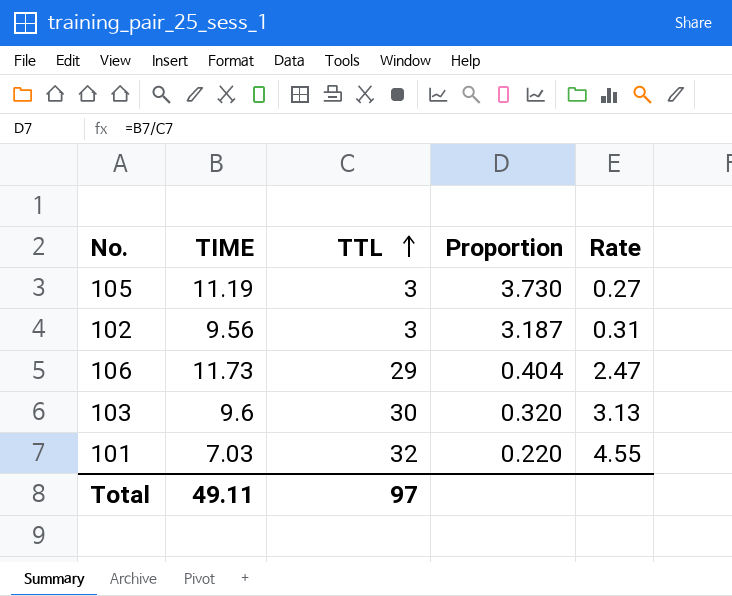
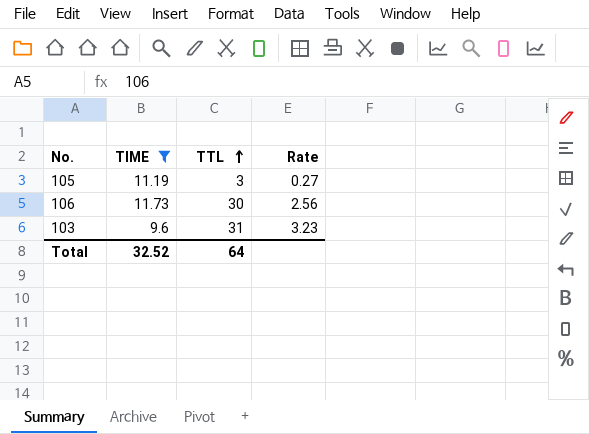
filter: none -> TIME >= 9.6
column Proportion | formula: [TIME] / [TTL] -> none
106 | TTL: 29 -> 30
106 | Rate: 2.47 -> 2.56
103 | TTL: 30 -> 31
103 | Rate: 3.13 -> 3.23
Total | TIME: 49.11 -> 32.52
Total | TTL: 97 -> 64

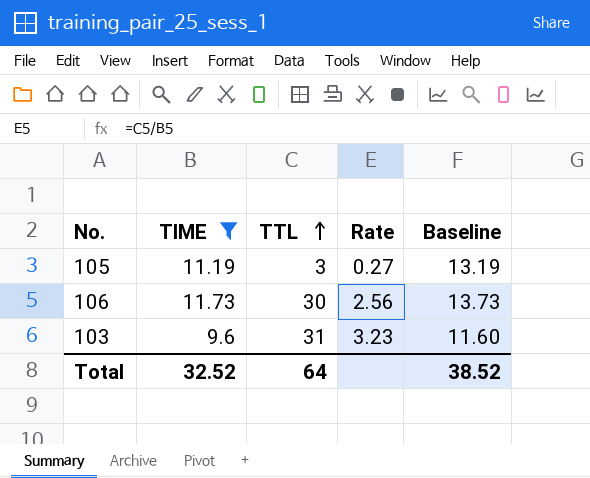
column Baseline | formula: none -> [TIME] + 2

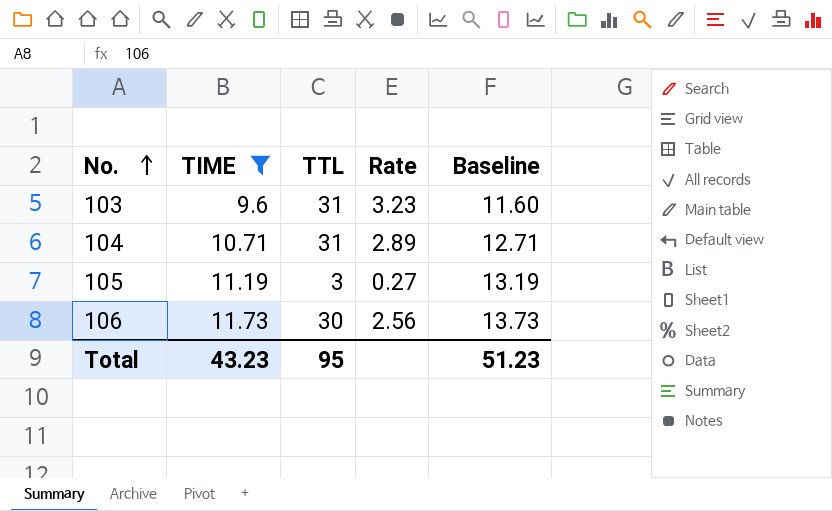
row order: TTL ascending -> No. ascending
row 104: none -> 10.71 | 31 | 2.89 | 12.71
Total | TIME: 32.52 -> 43.23
Total | TTL: 64 -> 95
Total | Baseline: 38.52 -> 51.23

